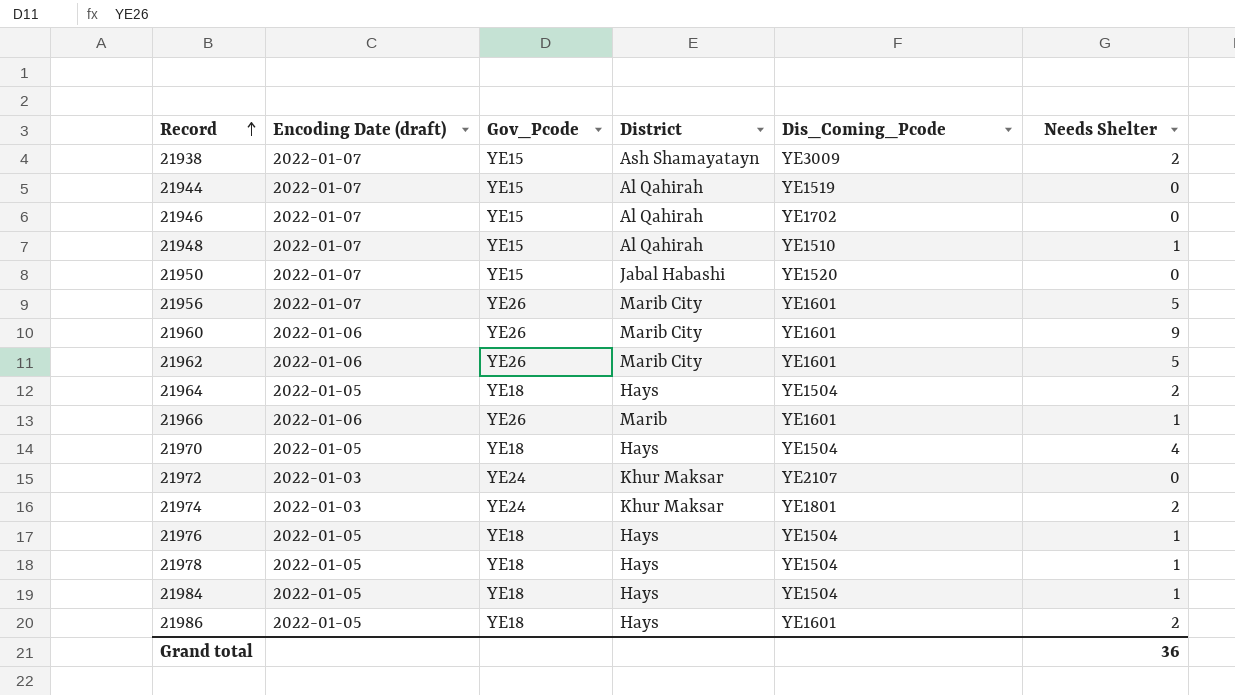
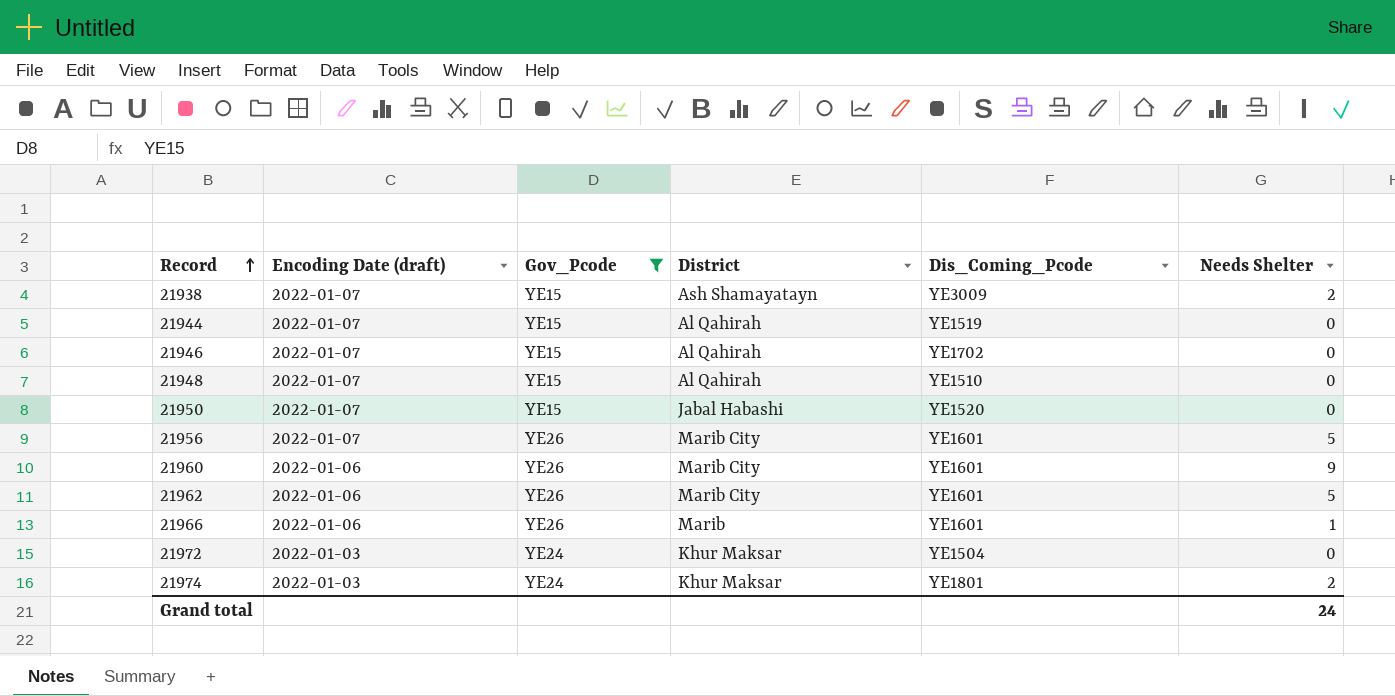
filter: none -> Gov_Pcode != YE18
21948 | Needs Shelter: 1 -> 0
21972 | Dis_Coming_Pcode: YE2107 -> YE1504
Grand total | Needs Shelter: 36 -> 24

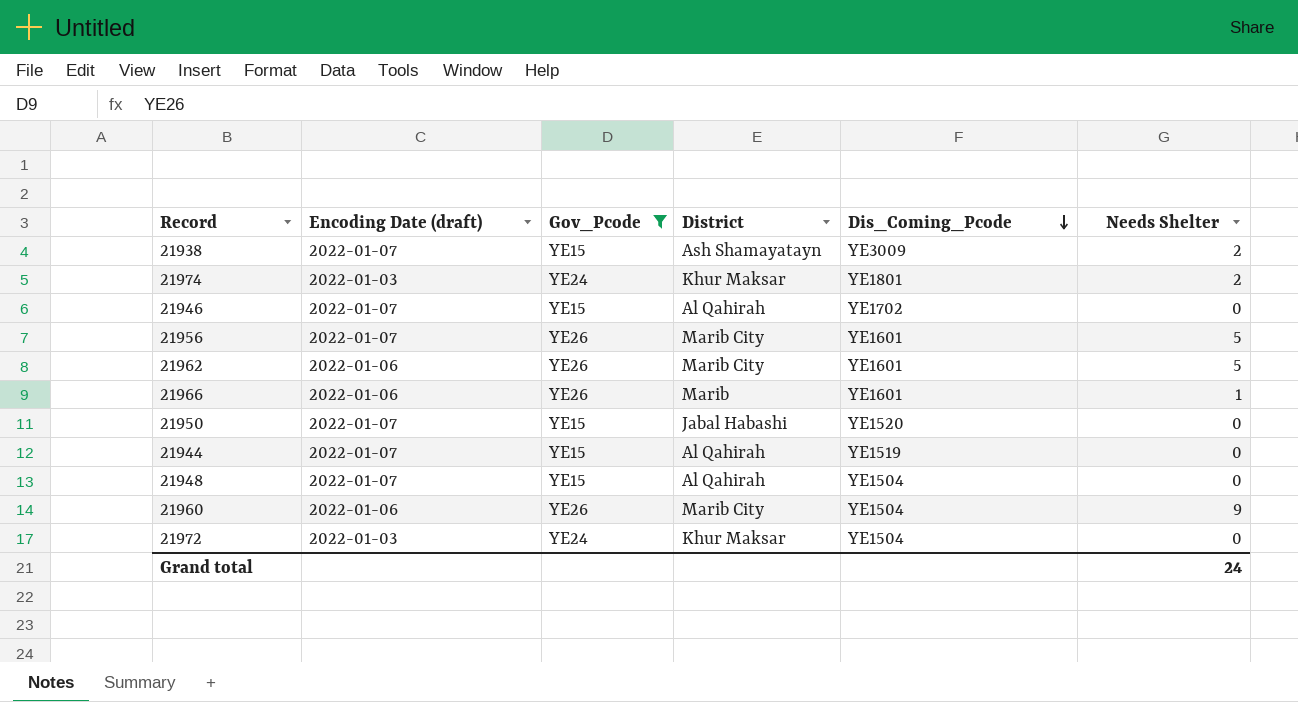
row order: Record ascending -> Dis_Coming_Pcode descending
21948 | Dis_Coming_Pcode: YE1510 -> YE1504
21960 | Dis_Coming_Pcode: YE1601 -> YE1504

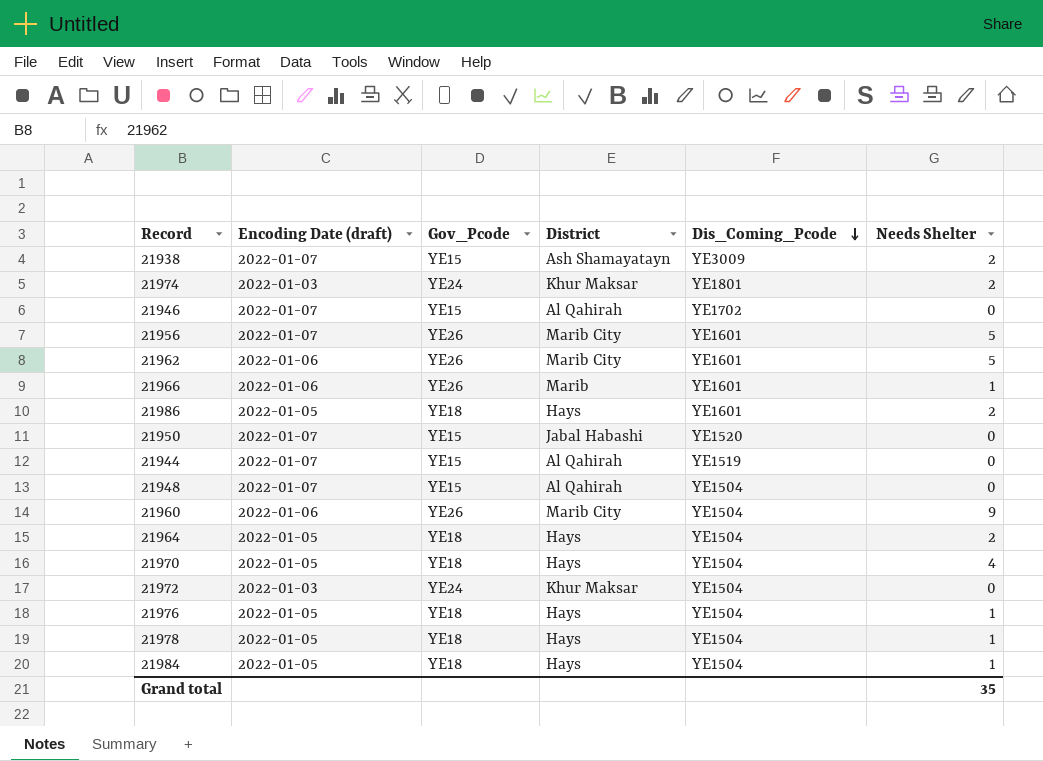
filter: Gov_Pcode != YE18 -> none
Grand total | Needs Shelter: 24 -> 35

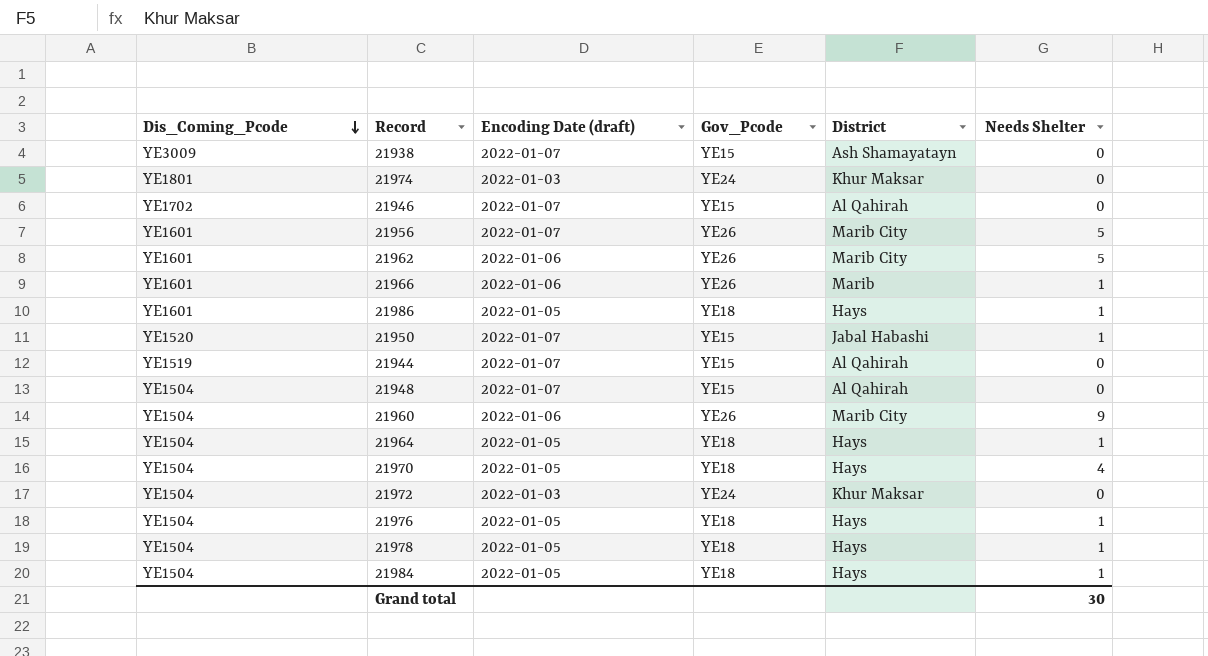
column Dis_Coming_Pcode | position: 5 -> 1
21938 | Needs Shelter: 2 -> 0
21974 | Needs Shelter: 2 -> 0
21986 | Needs Shelter: 2 -> 1
21950 | Needs Shelter: 0 -> 1
21964 | Needs Shelter: 2 -> 1
Grand total | Needs Shelter: 35 -> 30

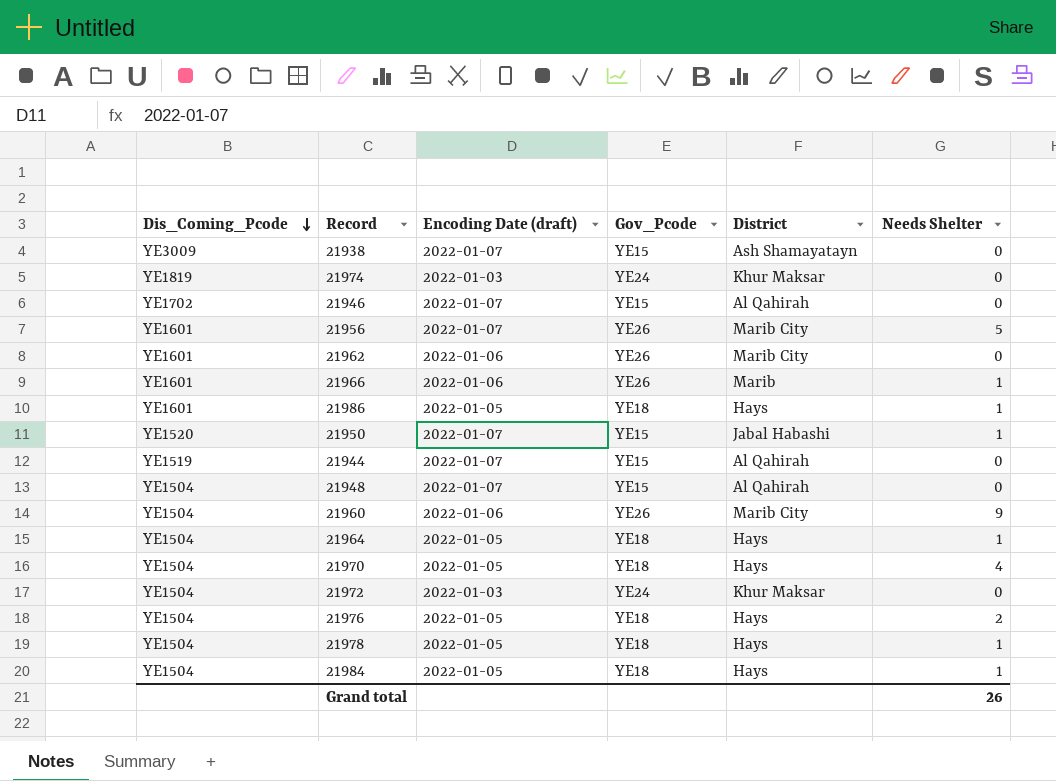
21974 | Dis_Coming_Pcode: YE1801 -> YE1819
21962 | Needs Shelter: 5 -> 0
21976 | Needs Shelter: 1 -> 2
Grand total | Needs Shelter: 30 -> 26

